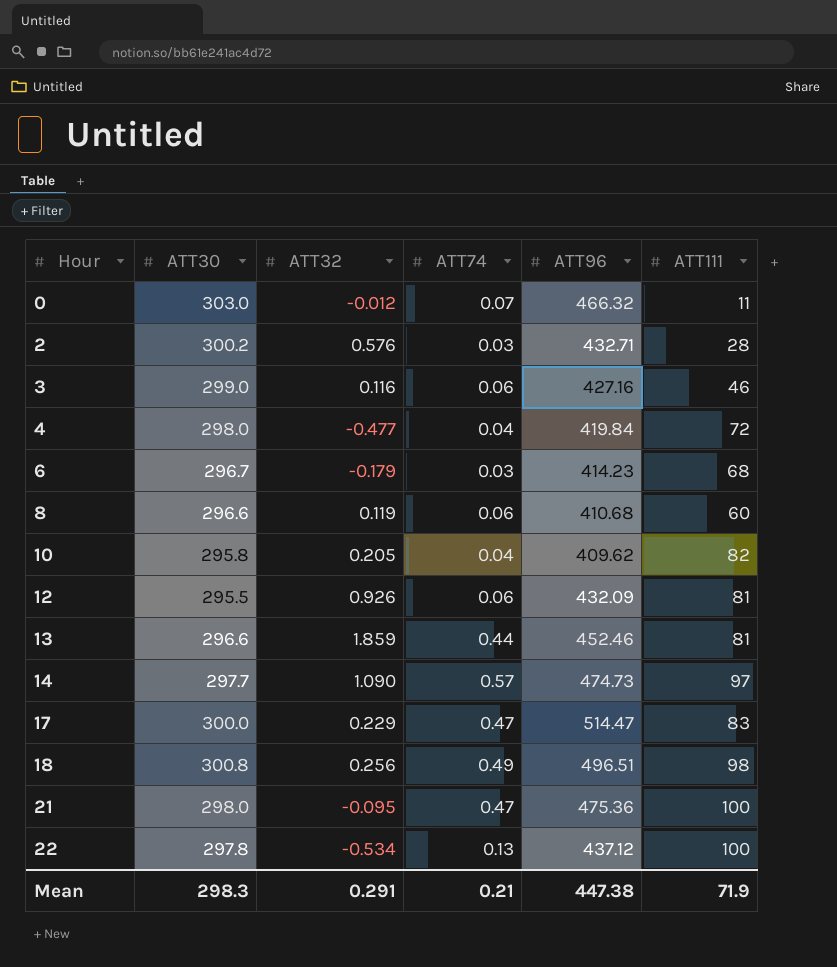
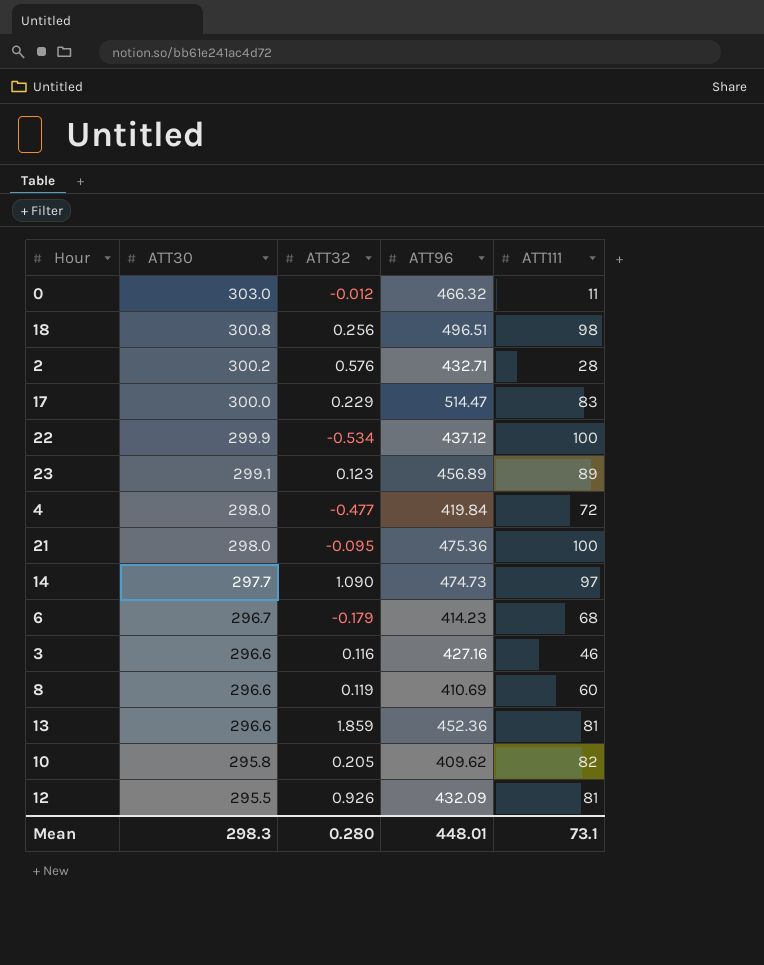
row order: Hour ascending -> ATT30 descending
column ATT74 | position: 4 -> none
22 | ATT30: 297.8 -> 299.9
row 23: none -> 299.1 | 0.123 | 456.89 | 89
3 | ATT30: 299.0 -> 296.6
8 | ATT96: 410.68 -> 410.69
13 | ATT96: 452.46 -> 452.36
Mean | ATT32: 0.291 -> 0.280
Mean | ATT96: 447.38 -> 448.01
Mean | ATT111: 71.9 -> 73.1

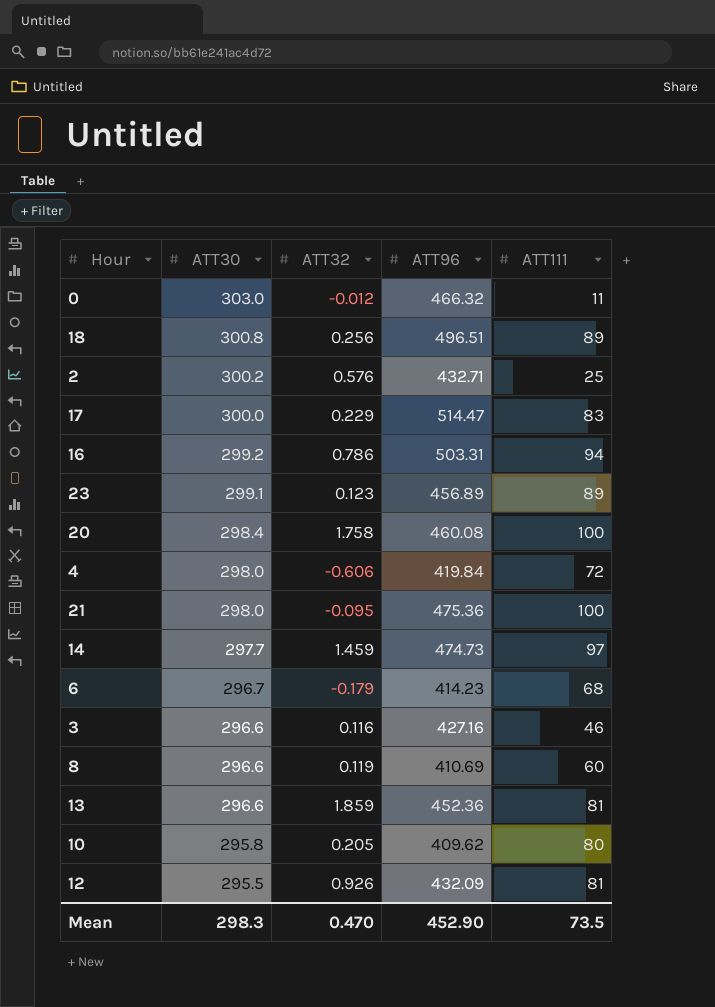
row 22: 299.9 | -0.534 | 437.12 | 100 -> none
18 | ATT111: 98 -> 89
2 | ATT111: 28 -> 25
row 16: none -> 299.2 | 0.786 | 503.31 | 94
row 20: none -> 298.4 | 1.758 | 460.08 | 100
4 | ATT32: -0.477 -> -0.606
14 | ATT32: 1.090 -> 1.459
10 | ATT111: 82 -> 80
Mean | ATT32: 0.280 -> 0.470
Mean | ATT96: 448.01 -> 452.90
Mean | ATT111: 73.1 -> 73.5

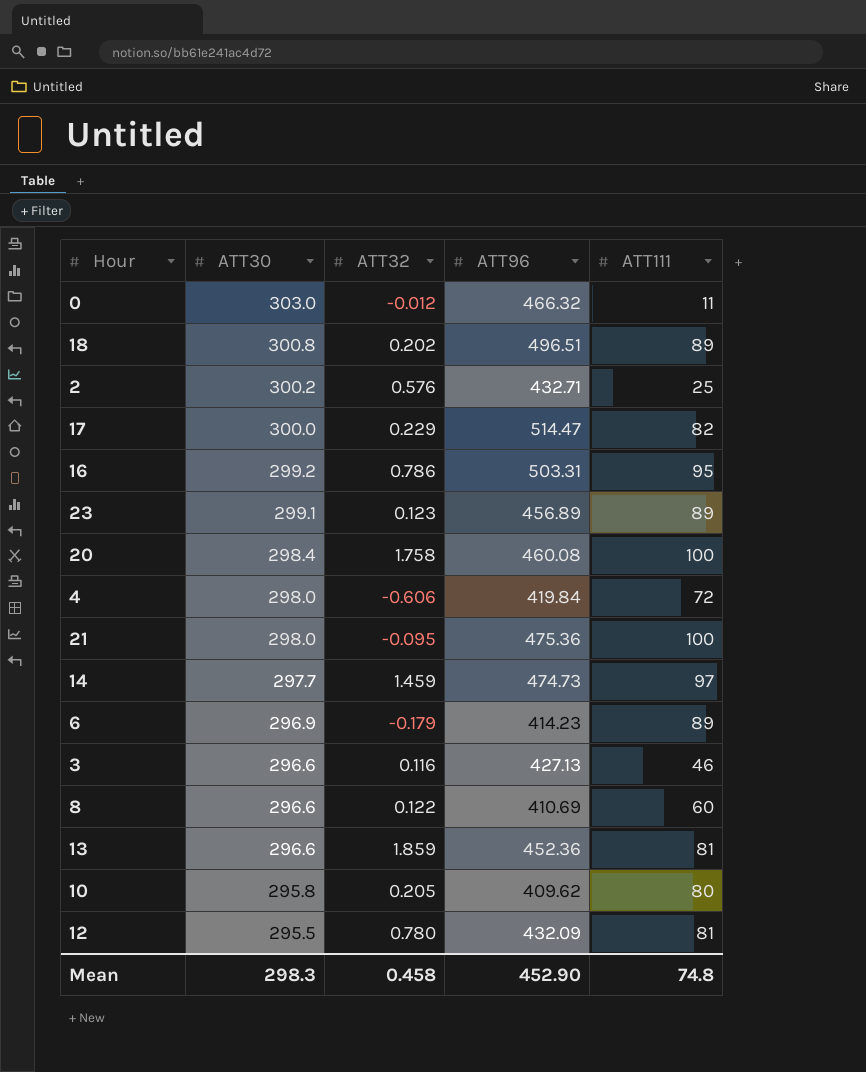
18 | ATT32: 0.256 -> 0.202
17 | ATT111: 83 -> 82
16 | ATT111: 94 -> 95
6 | ATT30: 296.7 -> 296.9
6 | ATT111: 68 -> 89
3 | ATT96: 427.16 -> 427.13
8 | ATT32: 0.119 -> 0.122
12 | ATT32: 0.926 -> 0.780
Mean | ATT32: 0.470 -> 0.458
Mean | ATT111: 73.5 -> 74.8

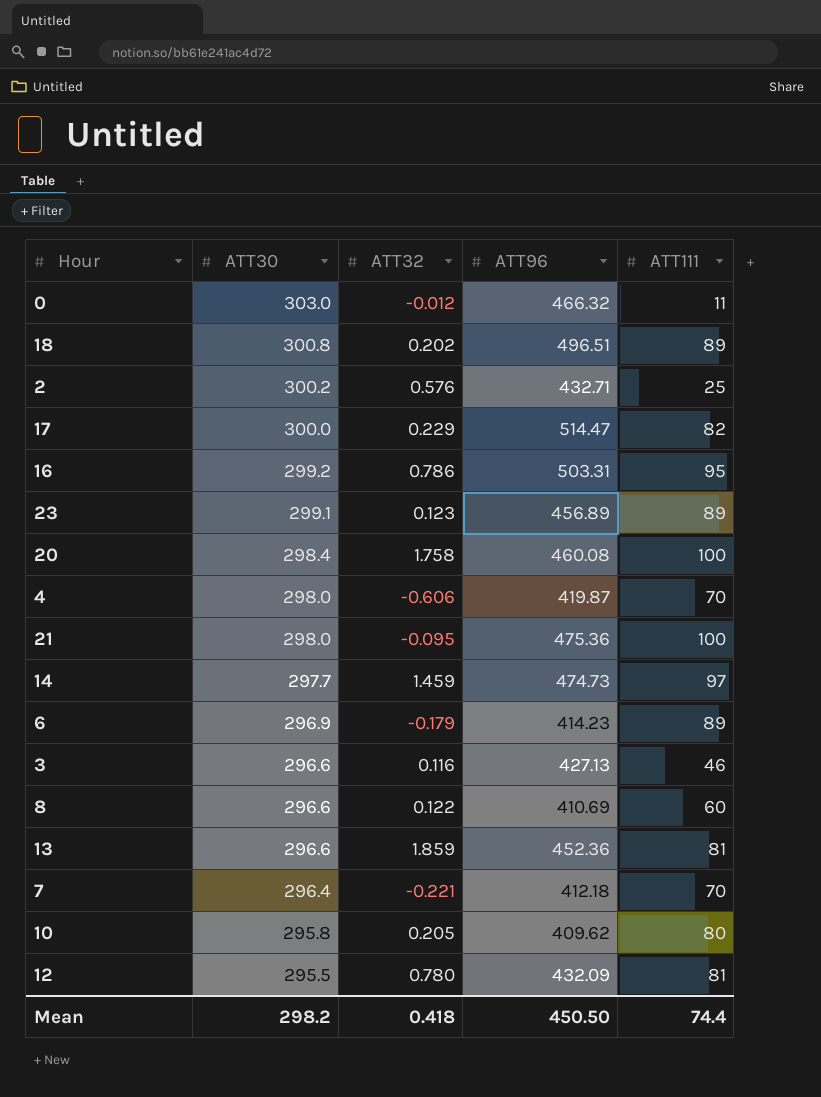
4 | ATT96: 419.84 -> 419.87
4 | ATT111: 72 -> 70
row 7: none -> 296.4 | -0.221 | 412.18 | 70
Mean | ATT30: 298.3 -> 298.2
Mean | ATT32: 0.458 -> 0.418
Mean | ATT96: 452.90 -> 450.50
Mean | ATT111: 74.8 -> 74.4

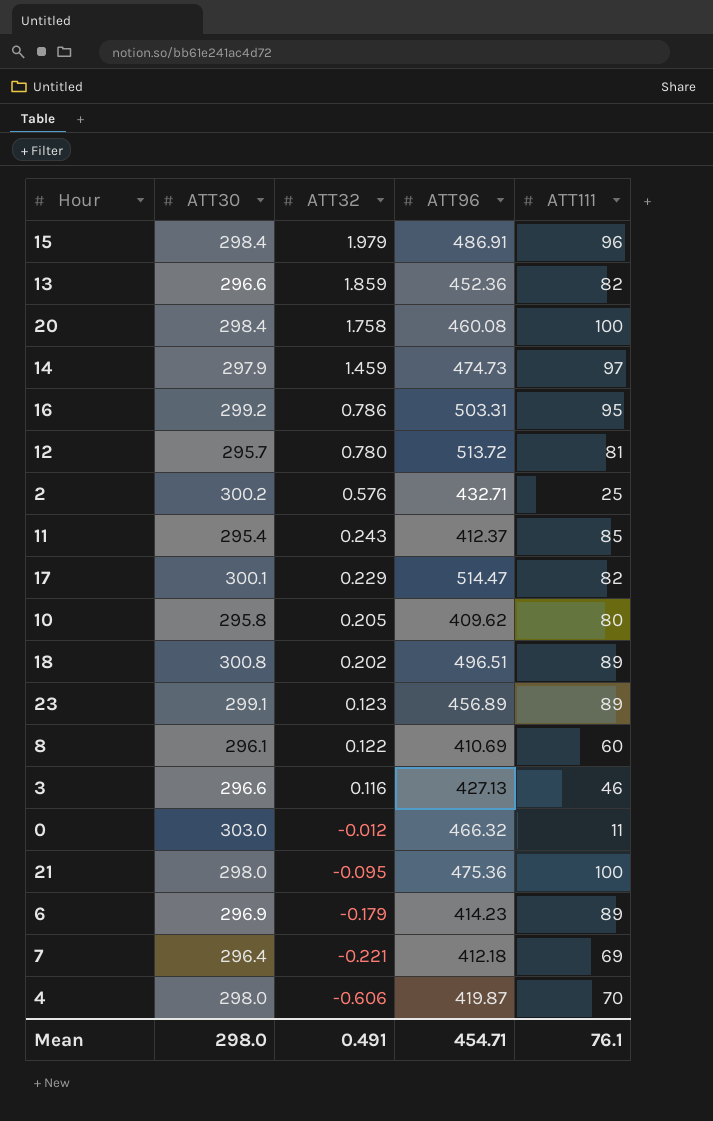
row order: ATT30 descending -> ATT32 descending
row 15: none -> 298.4 | 1.979 | 486.91 | 96
13 | ATT111: 81 -> 82
14 | ATT30: 297.7 -> 297.9
12 | ATT30: 295.5 -> 295.7
12 | ATT96: 432.09 -> 513.72
row 11: none -> 295.4 | 0.243 | 412.37 | 85
17 | ATT30: 300.0 -> 300.1
8 | ATT30: 296.6 -> 296.1
7 | ATT111: 70 -> 69
Mean | ATT30: 298.2 -> 298.0
Mean | ATT32: 0.418 -> 0.491
Mean | ATT96: 450.50 -> 454.71
Mean | ATT111: 74.4 -> 76.1

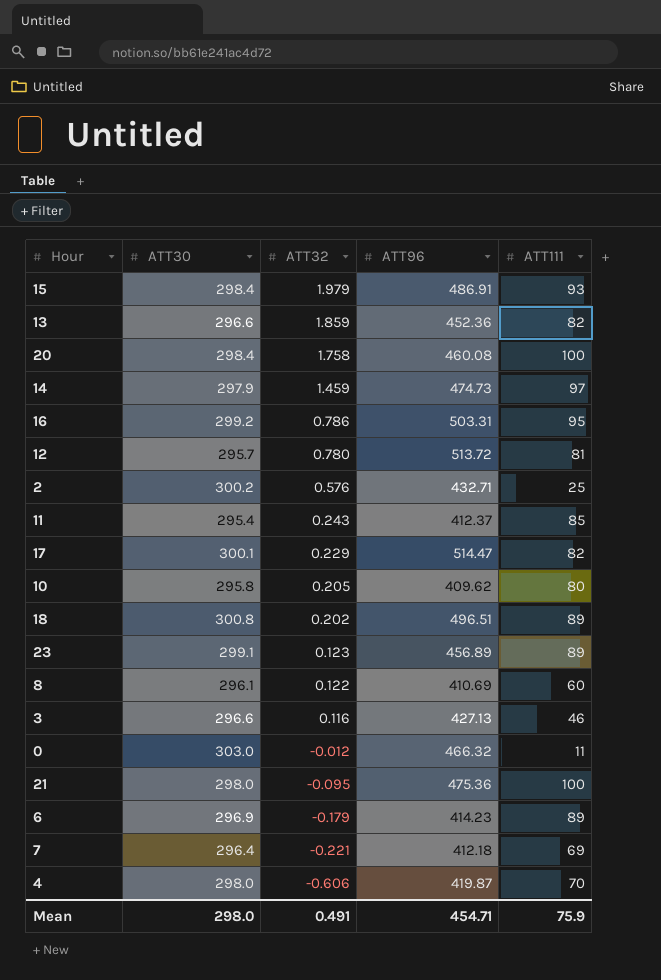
15 | ATT111: 96 -> 93
Mean | ATT111: 76.1 -> 75.9

